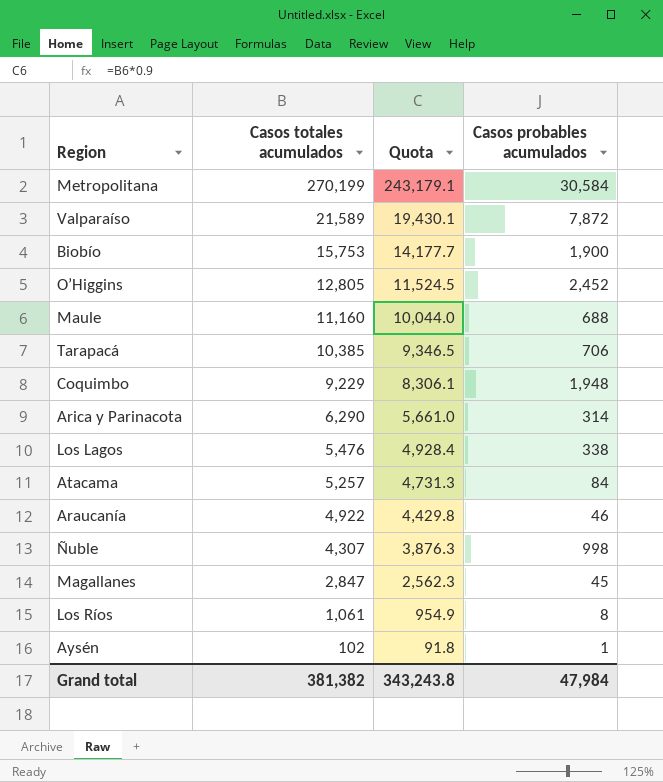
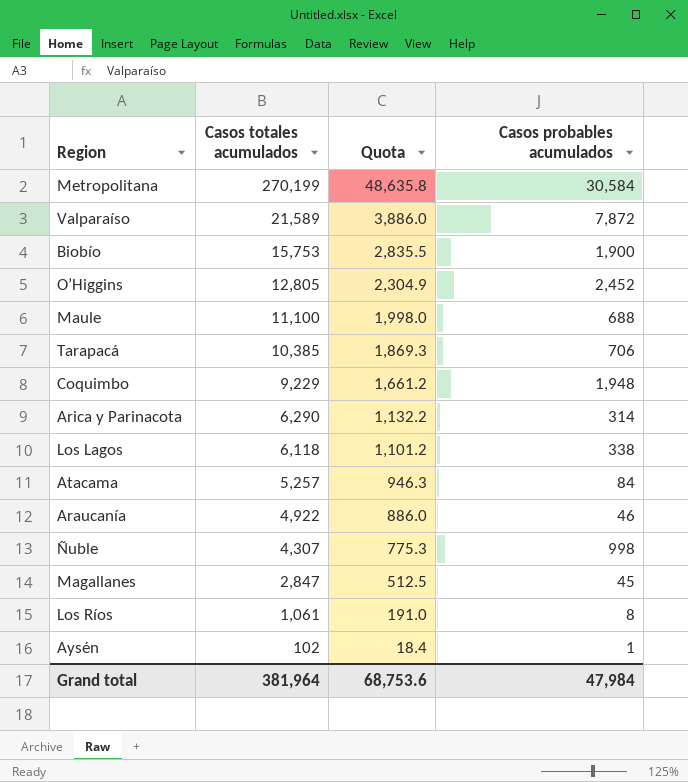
column Quota | formula: [Casos totales acumulados] * 0.9 -> [Casos totales acumulados] * 0.18
Maule | Casos totales acumulados: 11,160 -> 11,100
Los Lagos | Casos totales acumulados: 5,476 -> 6,118
Grand total | Casos totales acumulados: 381,382 -> 381,964
Grand total | Quota: 343,243.8 -> 68,753.6

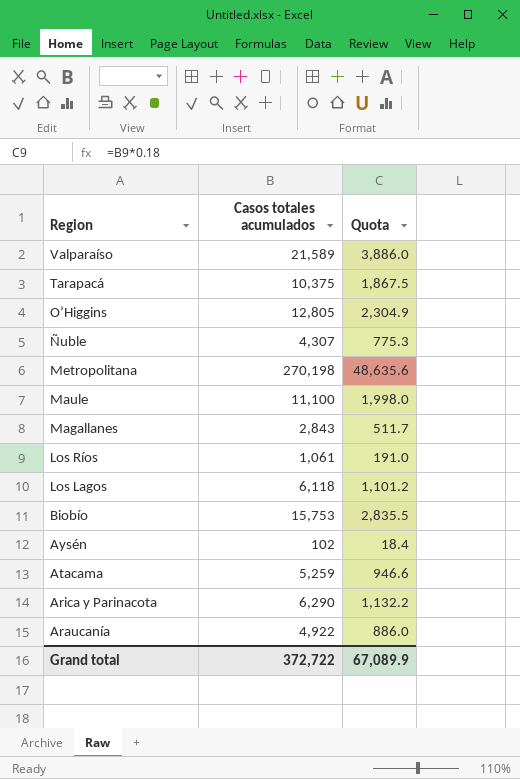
row order: Casos totales acumulados descending -> Region descending
column Casos probables acumulados | position: 4 -> none
row Coquimbo: 9,229 | 1,661.2 | 1,948 -> none
Tarapacá | Casos totales acumulados: 10,385 -> 10,375
Tarapacá | Quota: 1,869.3 -> 1,867.5
Metropolitana | Casos totales acumulados: 270,199 -> 270,198
Metropolitana | Quota: 48,635.8 -> 48,635.6
Magallanes | Casos totales acumulados: 2,847 -> 2,843
Magallanes | Quota: 512.5 -> 511.7
Atacama | Casos totales acumulados: 5,257 -> 5,259
Atacama | Quota: 946.3 -> 946.6
Grand total | Casos totales acumulados: 381,964 -> 372,722
Grand total | Quota: 68,753.6 -> 67,089.9

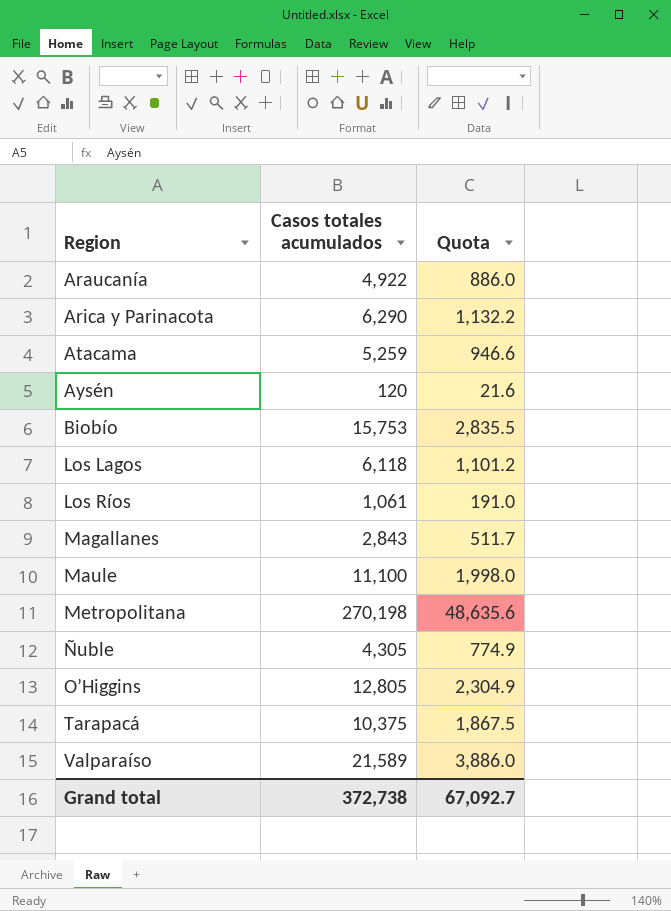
row order: Region descending -> Region ascending
Aysén | Casos totales acumulados: 102 -> 120
Aysén | Quota: 18.4 -> 21.6
Ñuble | Casos totales acumulados: 4,307 -> 4,305
Ñuble | Quota: 775.3 -> 774.9
Grand total | Casos totales acumulados: 372,722 -> 372,738
Grand total | Quota: 67,089.9 -> 67,092.7

